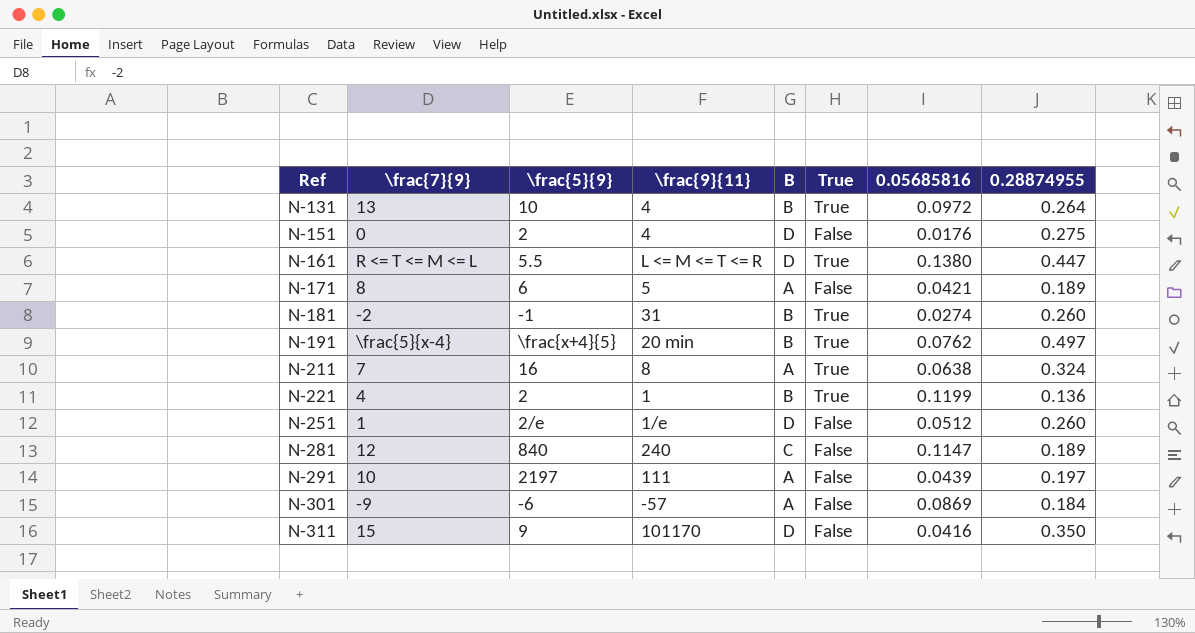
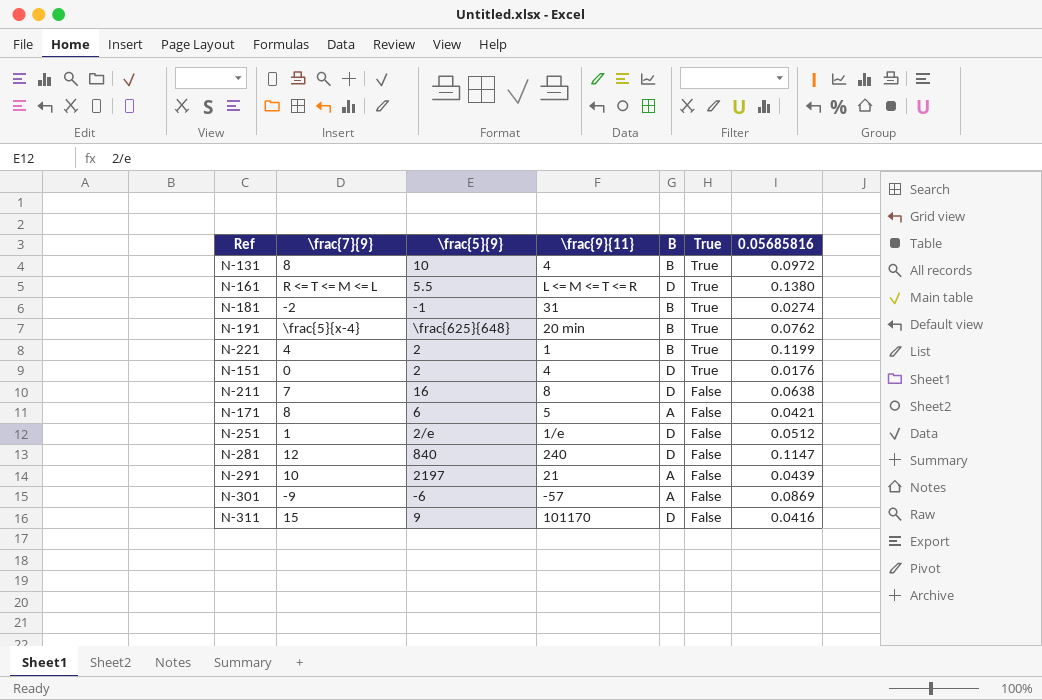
row order: Ref ascending -> True descending
column 0.28874955 | position: 8 -> none
N-131 | \frac{7}{9}: 13 -> 8
N-191 | \frac{5}{9}: \frac{x+4}{5} -> \frac{625}{648}
N-151 | True: False -> True
N-211 | B: A -> D
N-211 | True: True -> False
N-281 | B: C -> D
N-291 | \frac{9}{11}: 111 -> 21

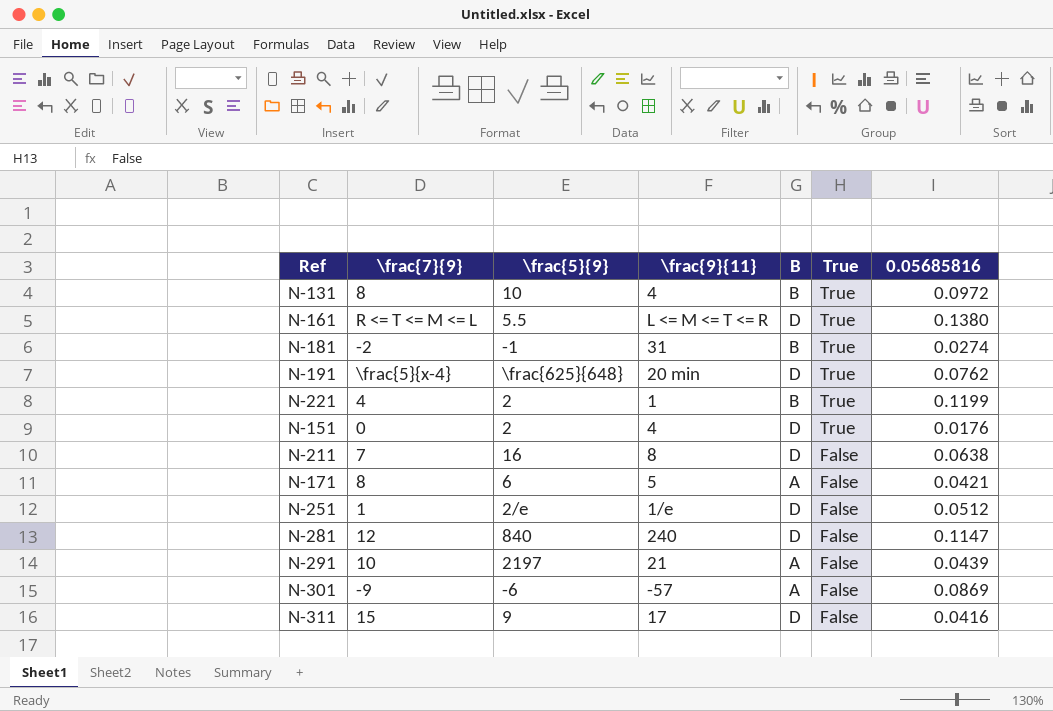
N-191 | B: B -> D
N-311 | \frac{9}{11}: 101170 -> 17

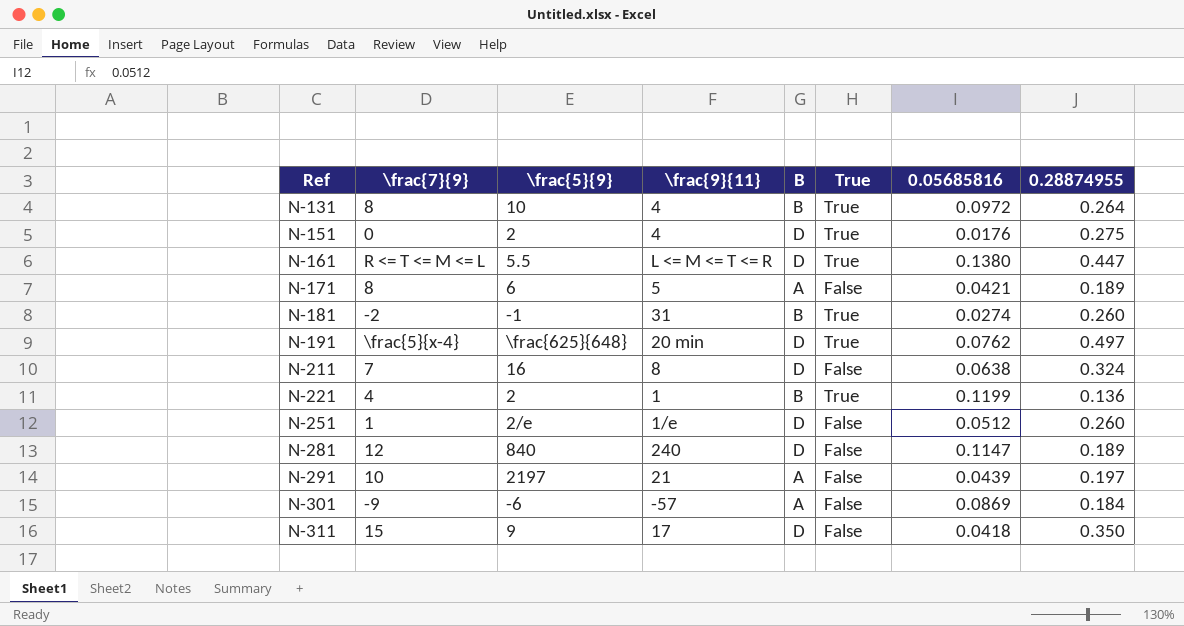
row order: True descending -> Ref ascending
column 0.28874955 | position: none -> 8
N-311 | 0.05685816: 0.0416 -> 0.0418

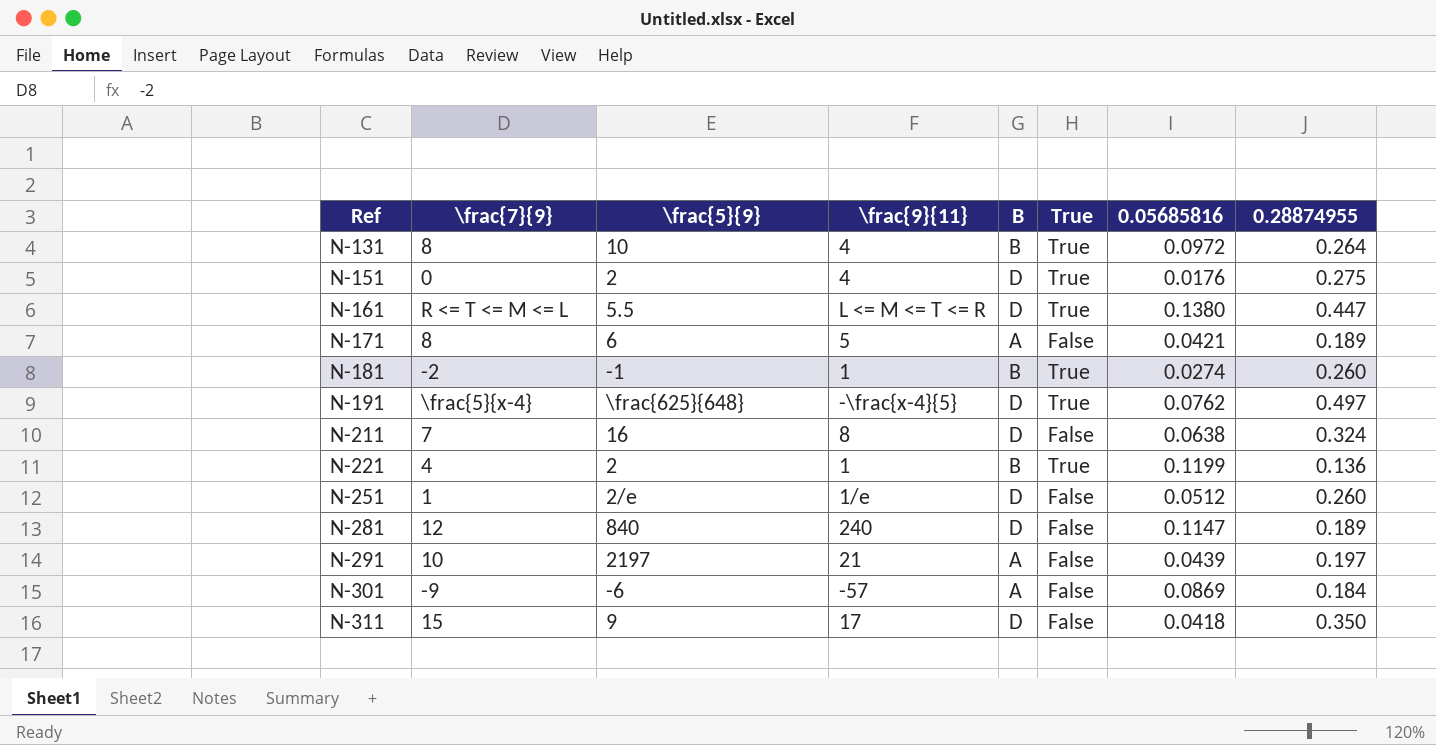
N-181 | \frac{9}{11}: 31 -> 1
N-191 | \frac{9}{11}: 20 min -> -\frac{x-4}{5}

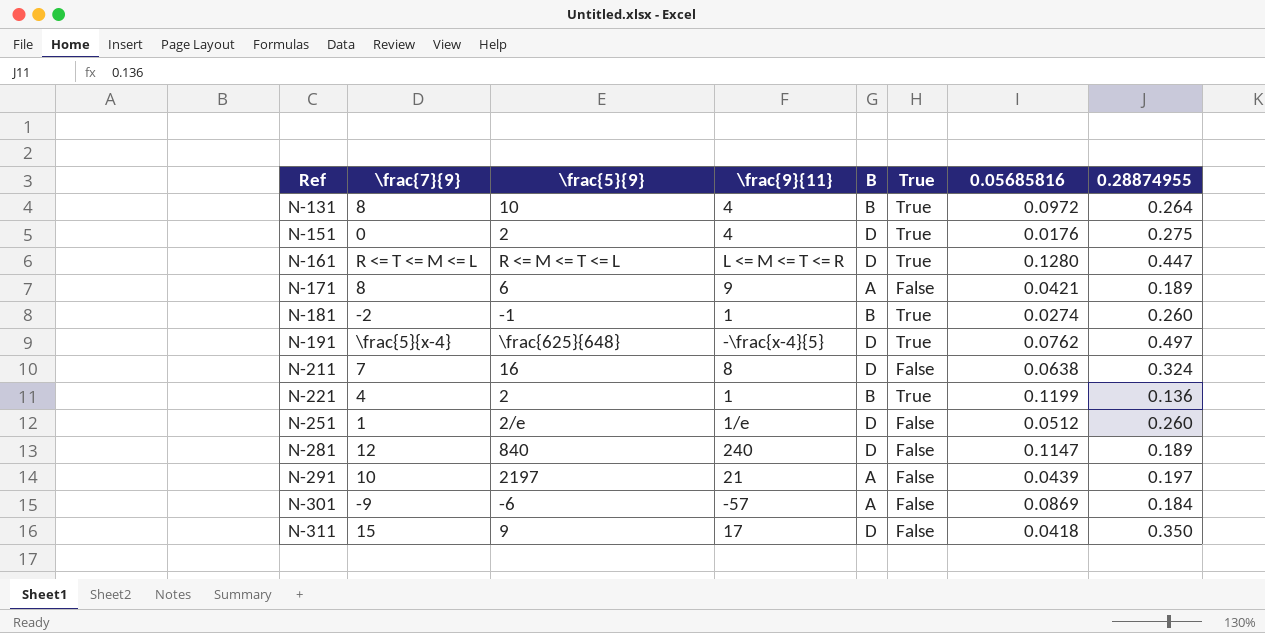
N-161 | \frac{5}{9}: 5.5 -> R <= M <= T <= L
N-161 | 0.05685816: 0.1380 -> 0.1280
N-171 | \frac{9}{11}: 5 -> 9

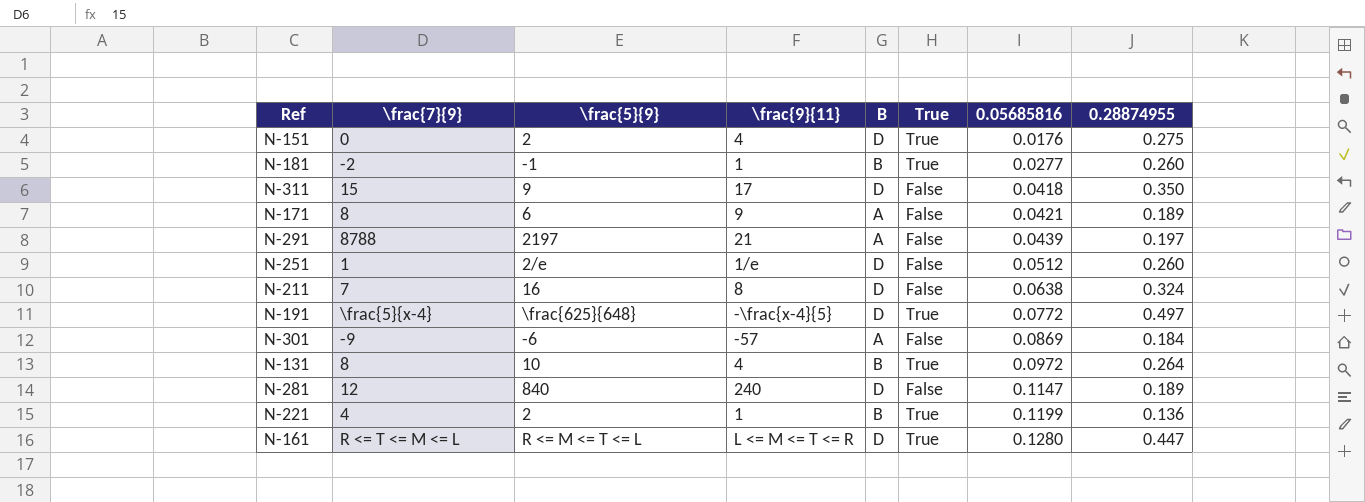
row order: Ref ascending -> 0.05685816 ascending
N-181 | 0.05685816: 0.0274 -> 0.0277
N-291 | \frac{7}{9}: 10 -> 8788
N-191 | 0.05685816: 0.0762 -> 0.0772

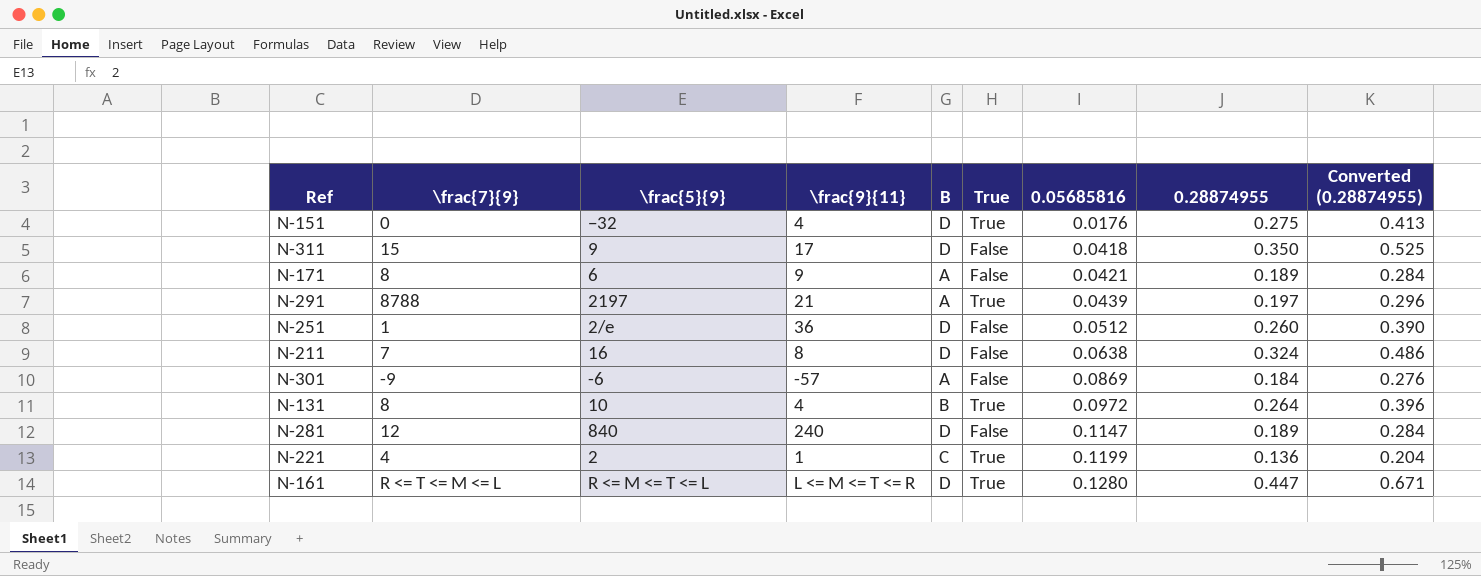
column Converted (0.28874955) | formula: none -> [0.28874955] * 1.5
row N-181: -2 | -1 | 1 | B | True | 0.0277 | 0.260 -> none
row N-191: \frac{5}{x-4} | \frac{625}{648} | -\frac{x-4}{5} | D | True | 0.0772 | 0.497 -> none
N-151 | \frac{5}{9}: 2 -> −32
N-291 | True: False -> True
N-251 | \frac{9}{11}: 1/e -> 36
N-221 | B: B -> C

